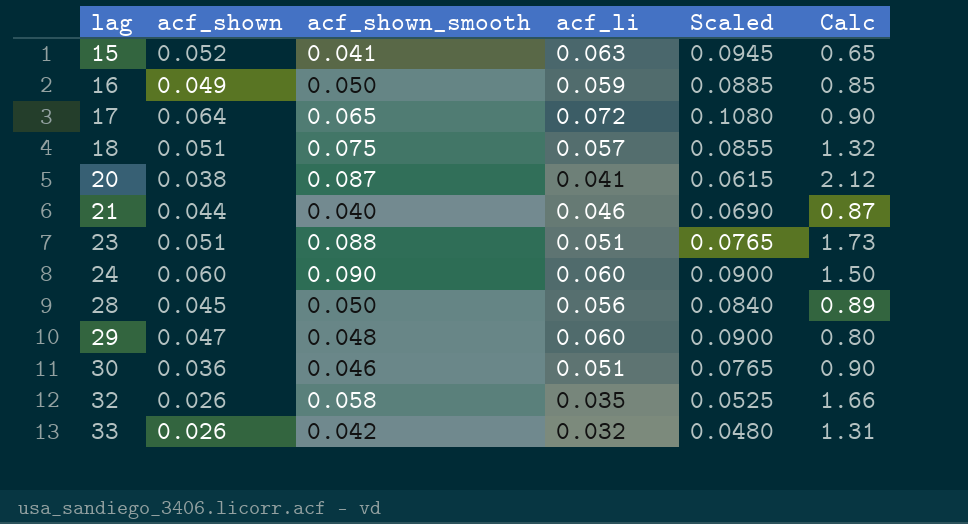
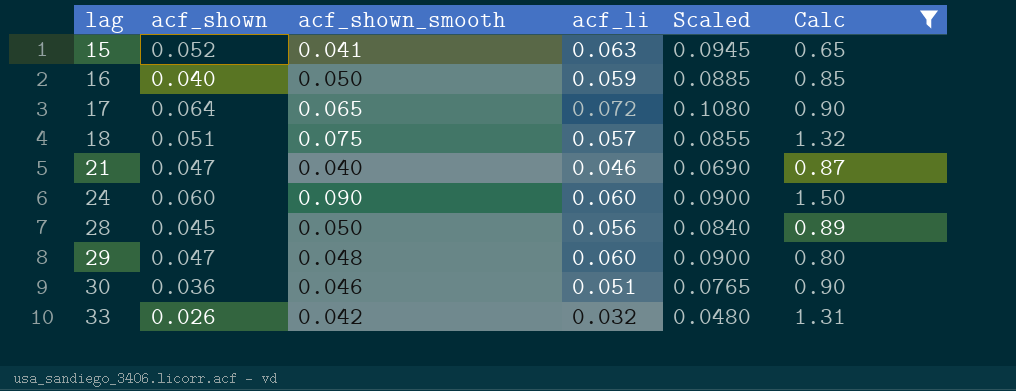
filter: none -> Calc <= 1.50
16 | acf_shown: 0.049 -> 0.040
21 | acf_shown: 0.044 -> 0.047

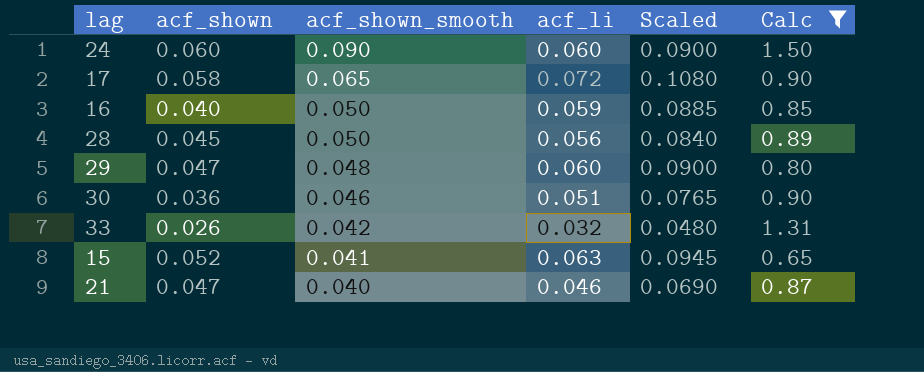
row order: lag ascending -> acf_shown_smooth descending
row 18: 0.051 | 0.075 | 0.057 | 0.0855 | 1.32 -> none
17 | acf_shown: 0.064 -> 0.058

